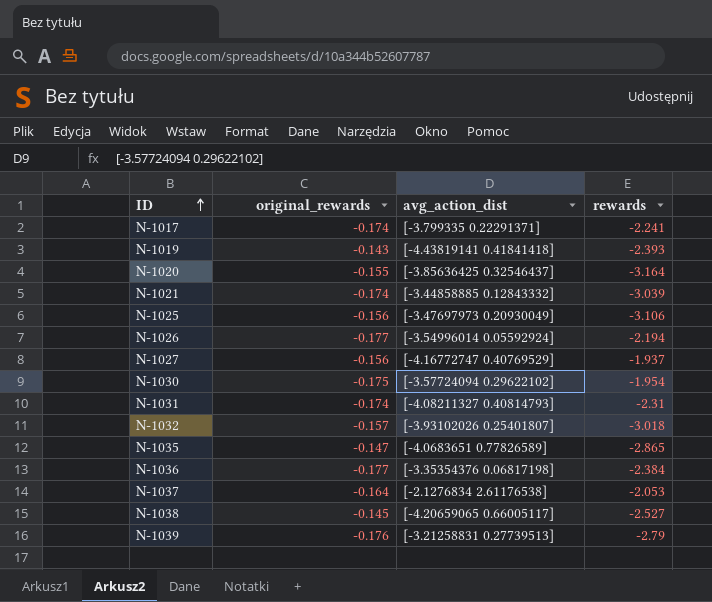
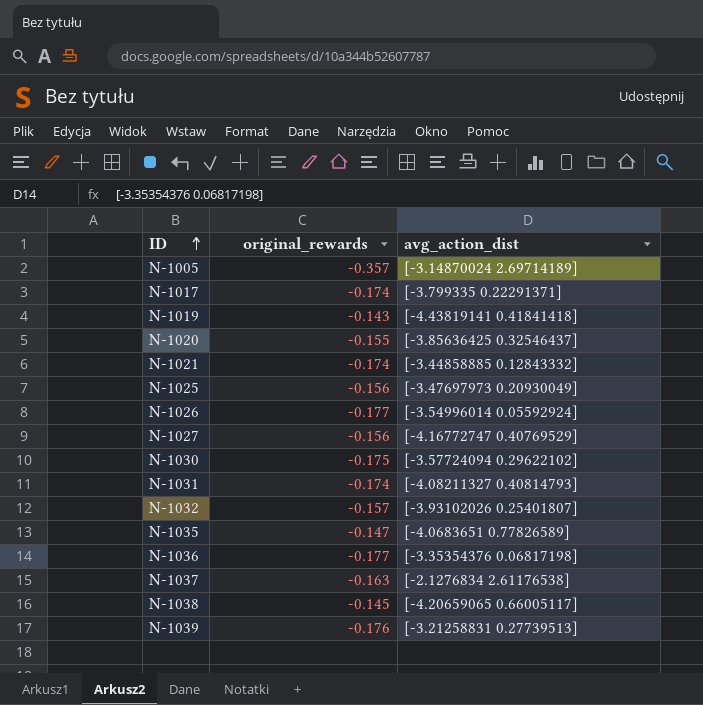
column rewards | position: 4 -> none
row N-1005: none -> -0.357 | [-3.14870024 2.69714189]
N-1037 | original_rewards: -0.164 -> -0.163

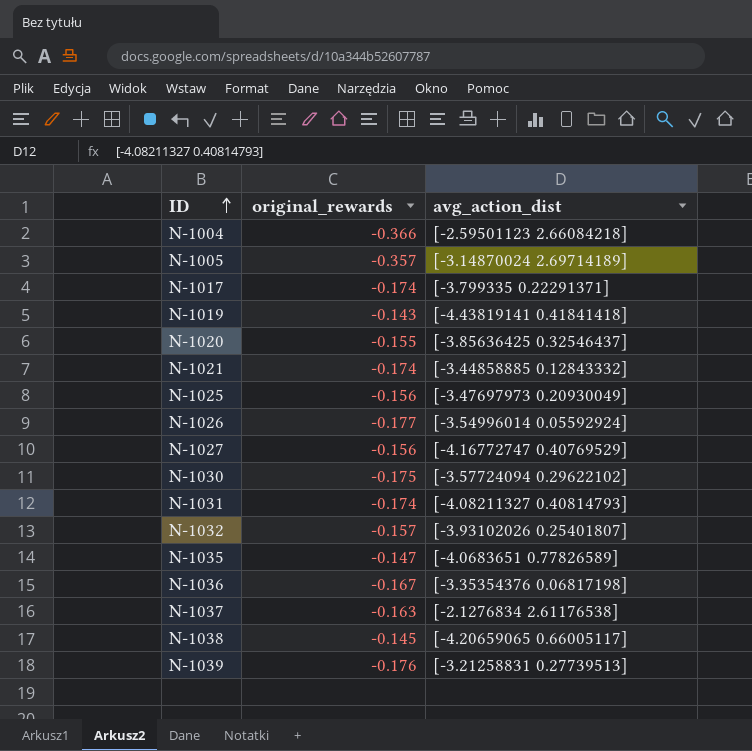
row N-1004: none -> -0.366 | [-2.59501123 2.66084218]
N-1036 | original_rewards: -0.177 -> -0.167

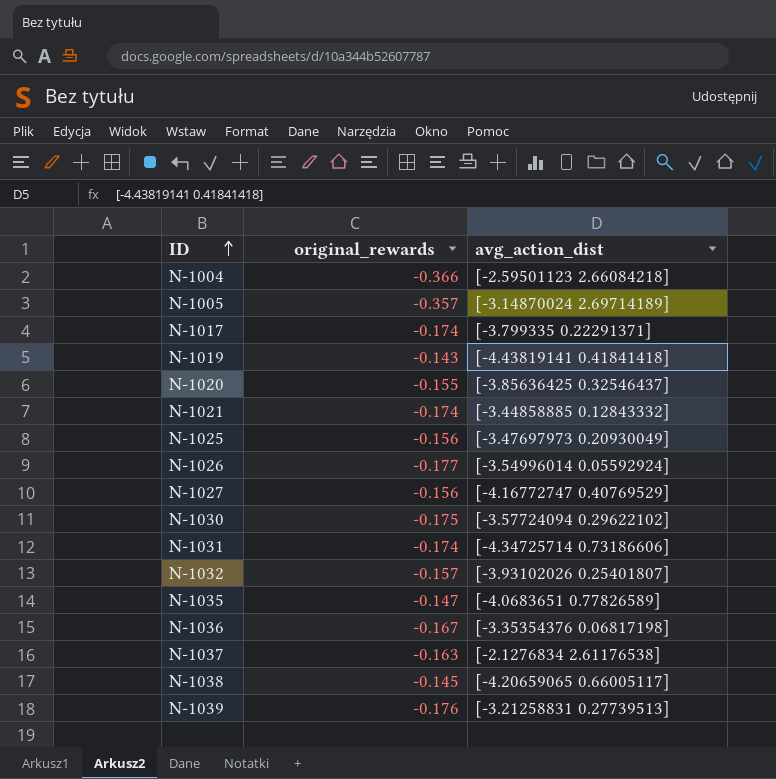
N-1031 | avg_action_dist: [-4.08211327 0.40814793] -> [-4.34725714 0.73186606]

